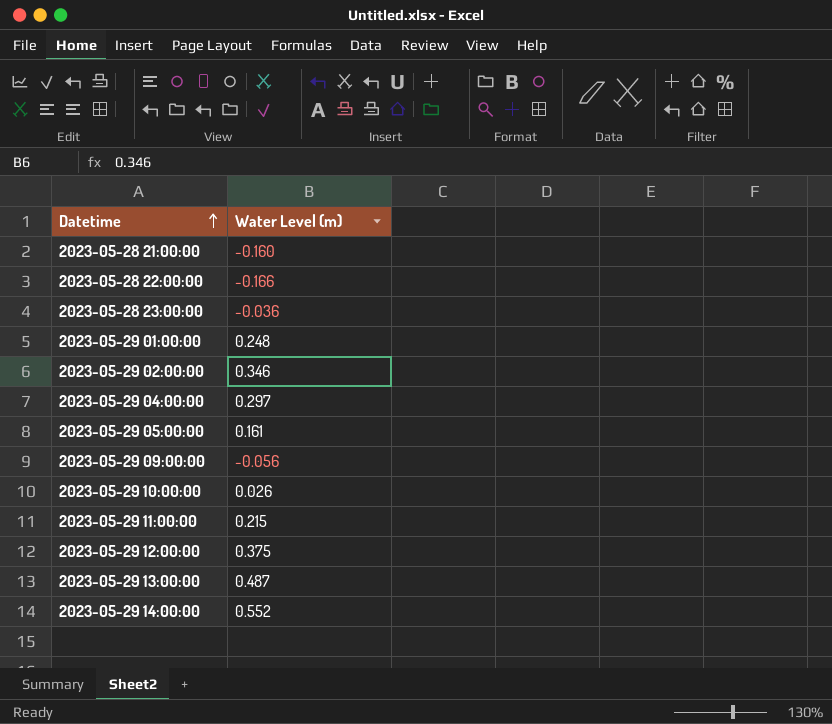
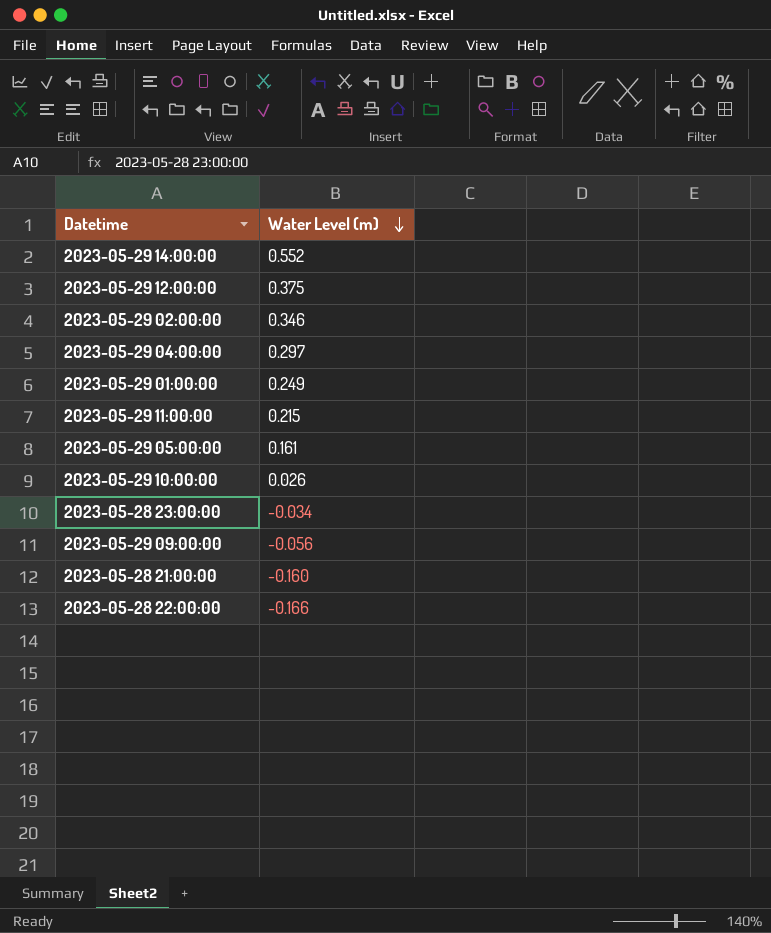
row order: Datetime ascending -> Water Level (m) descending
row 2023-05-29 13:00:00: 0.487 -> none
2023-05-29 01:00:00 | Water Level (m): 0.248 -> 0.249
2023-05-28 23:00:00 | Water Level (m): -0.036 -> -0.034

